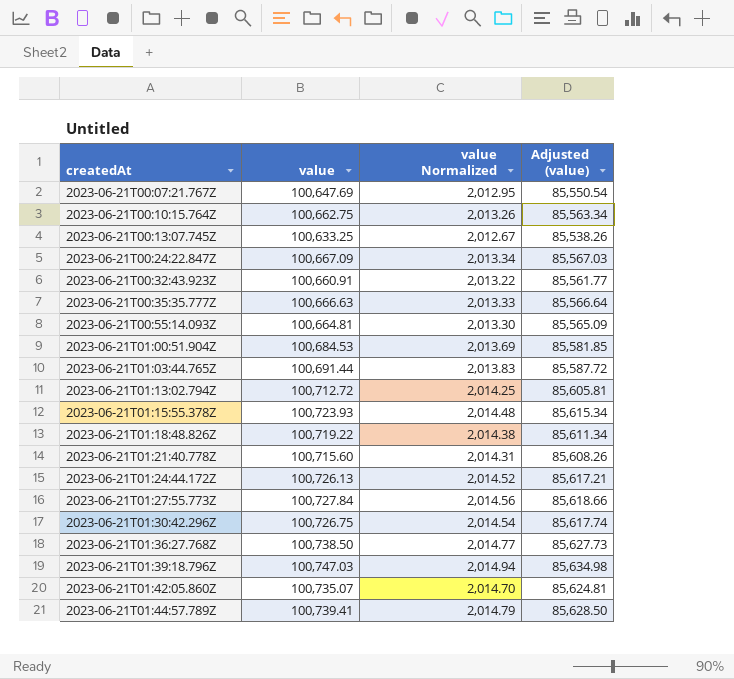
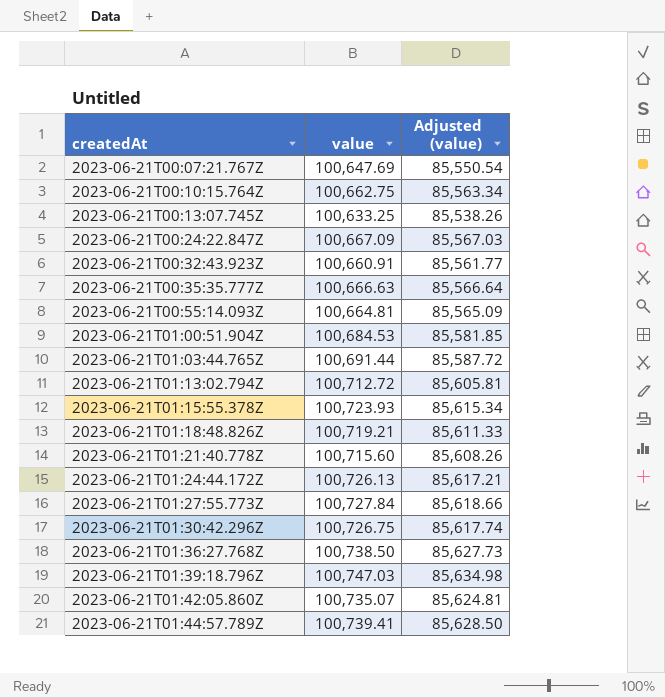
column value Normalized | formula: [value] * 0.02 -> none
2023-06-21T01:18:48.826Z | value: 100,719.22 -> 100,719.21
2023-06-21T01:18:48.826Z | Adjusted (value): 85,611.34 -> 85,611.33

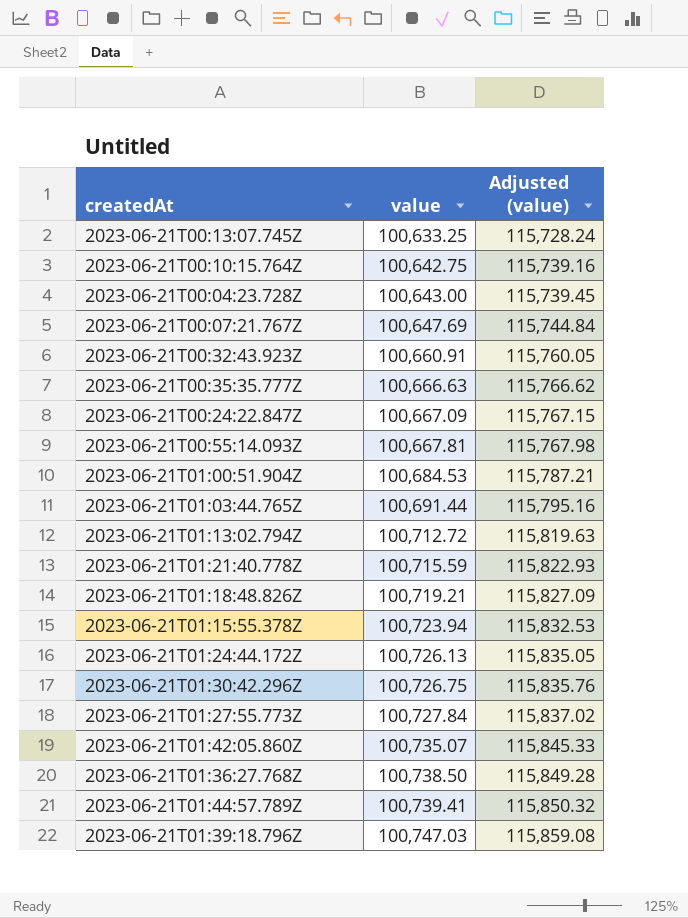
row order: createdAt ascending -> value ascending
column Adjusted (value) | formula: [value] * 0.85 -> [value] * 1.15
2023-06-21T00:10:15.764Z | value: 100,662.75 -> 100,642.75
row 2023-06-21T00:04:23.728Z: none -> 100,643.00 | 115,739.45
2023-06-21T00:55:14.093Z | value: 100,664.81 -> 100,667.81
2023-06-21T01:21:40.778Z | value: 100,715.60 -> 100,715.59
2023-06-21T01:15:55.378Z | value: 100,723.93 -> 100,723.94

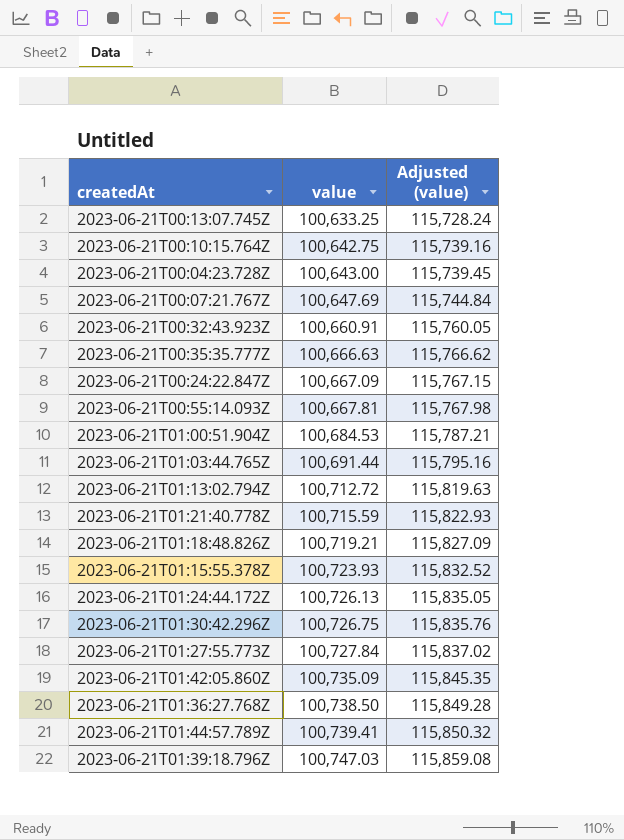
2023-06-21T01:15:55.378Z | value: 100,723.94 -> 100,723.93
2023-06-21T01:15:55.378Z | Adjusted (value): 115,832.53 -> 115,832.52
2023-06-21T01:42:05.860Z | value: 100,735.07 -> 100,735.09
2023-06-21T01:42:05.860Z | Adjusted (value): 115,845.33 -> 115,845.35

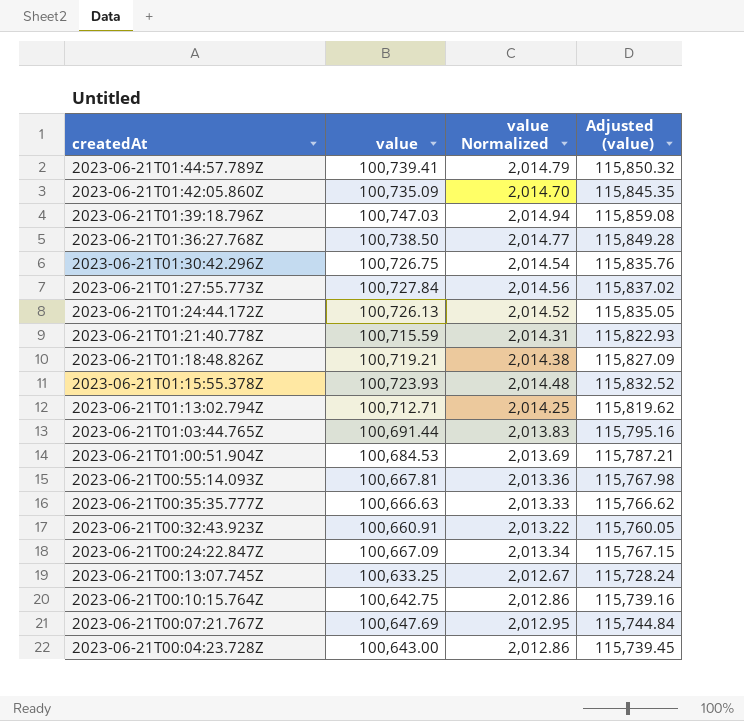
row order: value ascending -> createdAt descending
column value Normalized | formula: none -> [value] * 0.02
2023-06-21T01:13:02.794Z | value: 100,712.72 -> 100,712.71
2023-06-21T01:13:02.794Z | Adjusted (value): 115,819.63 -> 115,819.62

